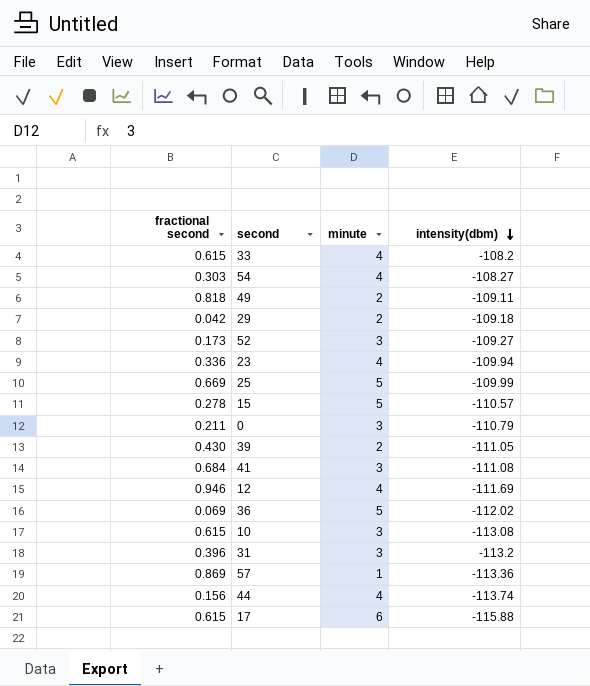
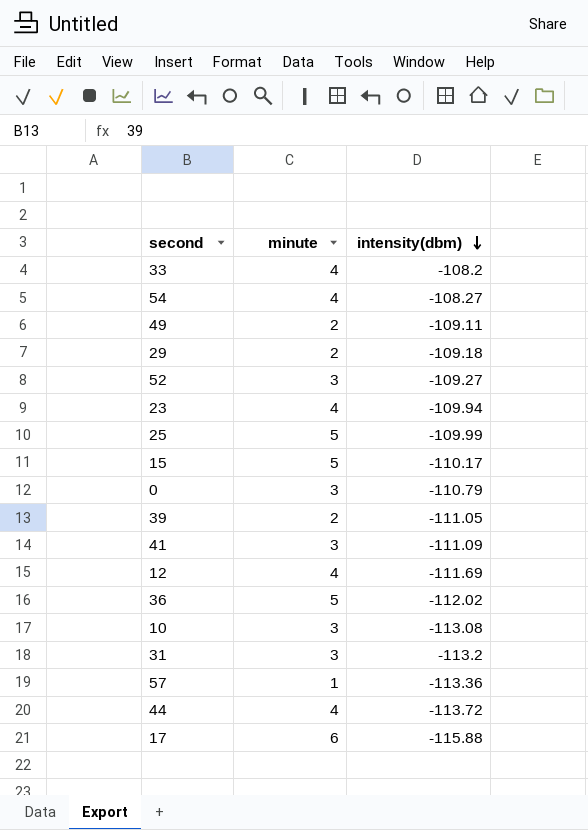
column fractional second | position: 1 -> none
15 | intensity(dbm): -110.57 -> -110.17
41 | intensity(dbm): -111.08 -> -111.09
44 | intensity(dbm): -113.74 -> -113.72

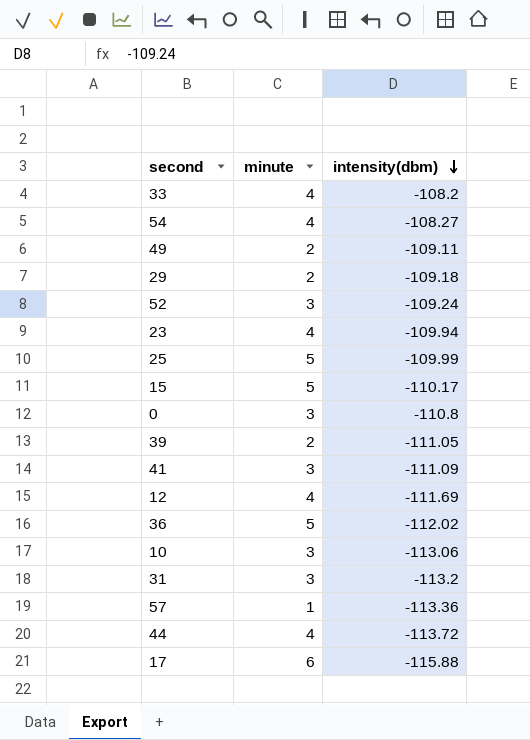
52 | intensity(dbm): -109.27 -> -109.24
0 | intensity(dbm): -110.79 -> -110.8
10 | intensity(dbm): -113.08 -> -113.06

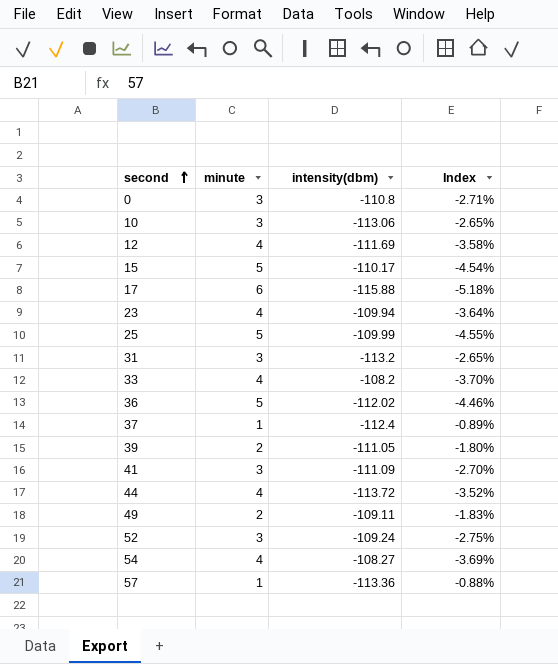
row order: intensity(dbm) descending -> second ascending
column Index | formula: none -> [minute] / [intensity(dbm)]
row 29: 2 | -109.18 -> none
row 37: none -> 1 | -112.4 | -0.89%

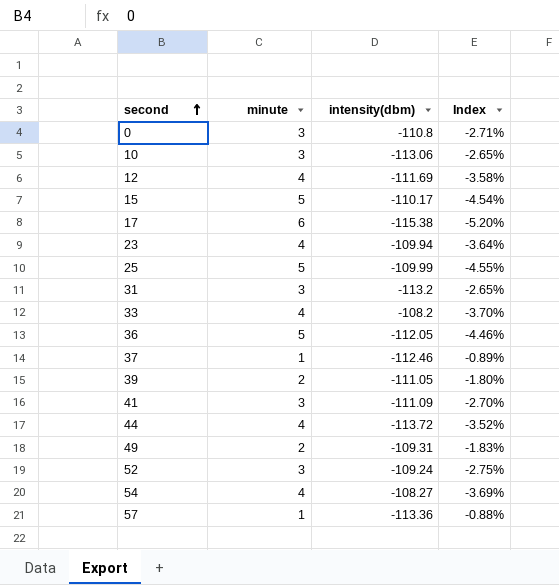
17 | intensity(dbm): -115.88 -> -115.38
17 | Index: -5.18% -> -5.20%
36 | intensity(dbm): -112.02 -> -112.05
37 | intensity(dbm): -112.4 -> -112.46
49 | intensity(dbm): -109.11 -> -109.31

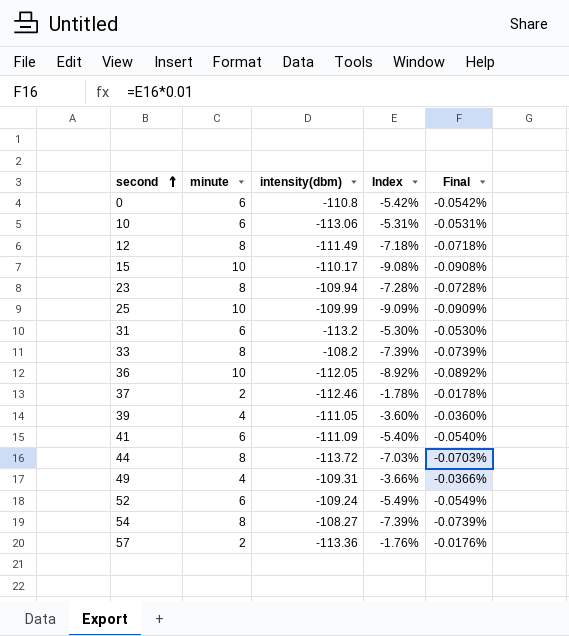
column Final | formula: none -> [Index] * 0.01
row 17: 6 | -115.38 | -5.20% -> none
0 | minute: 3 -> 6
0 | Index: -2.71% -> -5.42%
10 | minute: 3 -> 6
10 | Index: -2.65% -> -5.31%
12 | minute: 4 -> 8
12 | intensity(dbm): -111.69 -> -111.49
12 | Index: -3.58% -> -7.18%
15 | minute: 5 -> 10
15 | Index: -4.54% -> -9.08%
23 | minute: 4 -> 8
23 | Index: -3.64% -> -7.28%
25 | minute: 5 -> 10
25 | Index: -4.55% -> -9.09%
31 | minute: 3 -> 6
31 | Index: -2.65% -> -5.30%
33 | minute: 4 -> 8
33 | Index: -3.70% -> -7.39%
36 | minute: 5 -> 10
36 | Index: -4.46% -> -8.92%
37 | minute: 1 -> 2
37 | Index: -0.89% -> -1.78%
39 | minute: 2 -> 4
39 | Index: -1.80% -> -3.60%
41 | minute: 3 -> 6
41 | Index: -2.70% -> -5.40%
44 | minute: 4 -> 8
44 | Index: -3.52% -> -7.03%
49 | minute: 2 -> 4
49 | Index: -1.83% -> -3.66%
52 | minute: 3 -> 6
52 | Index: -2.75% -> -5.49%
54 | minute: 4 -> 8
54 | Index: -3.69% -> -7.39%
57 | minute: 1 -> 2
57 | Index: -0.88% -> -1.76%

